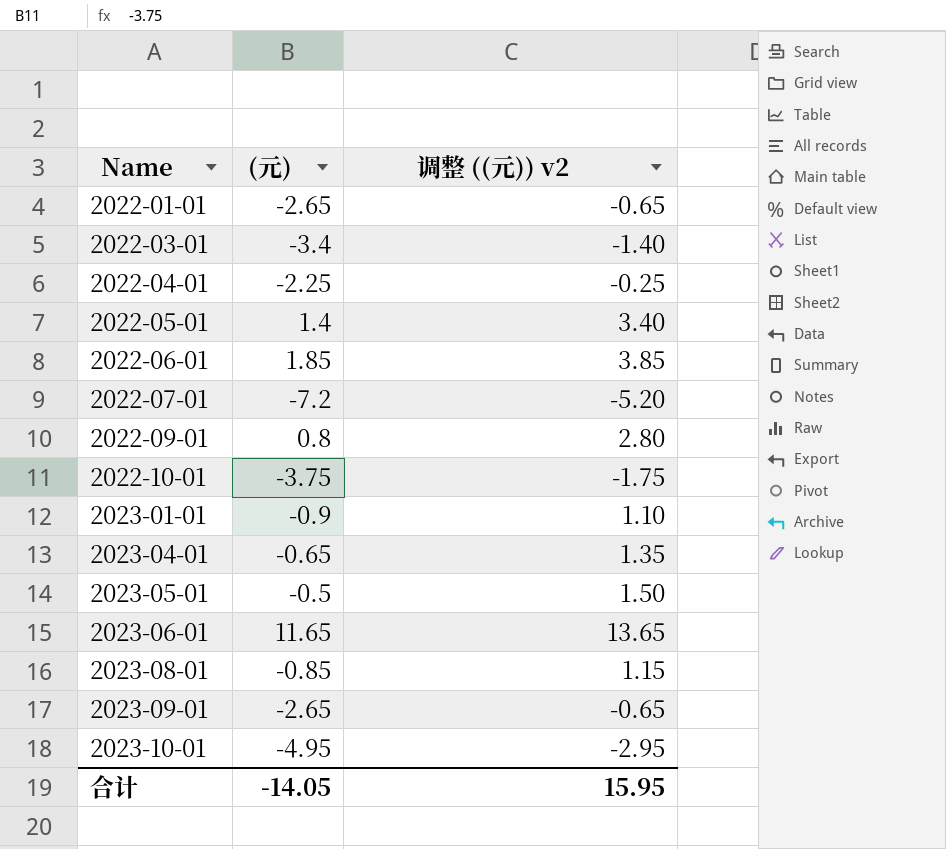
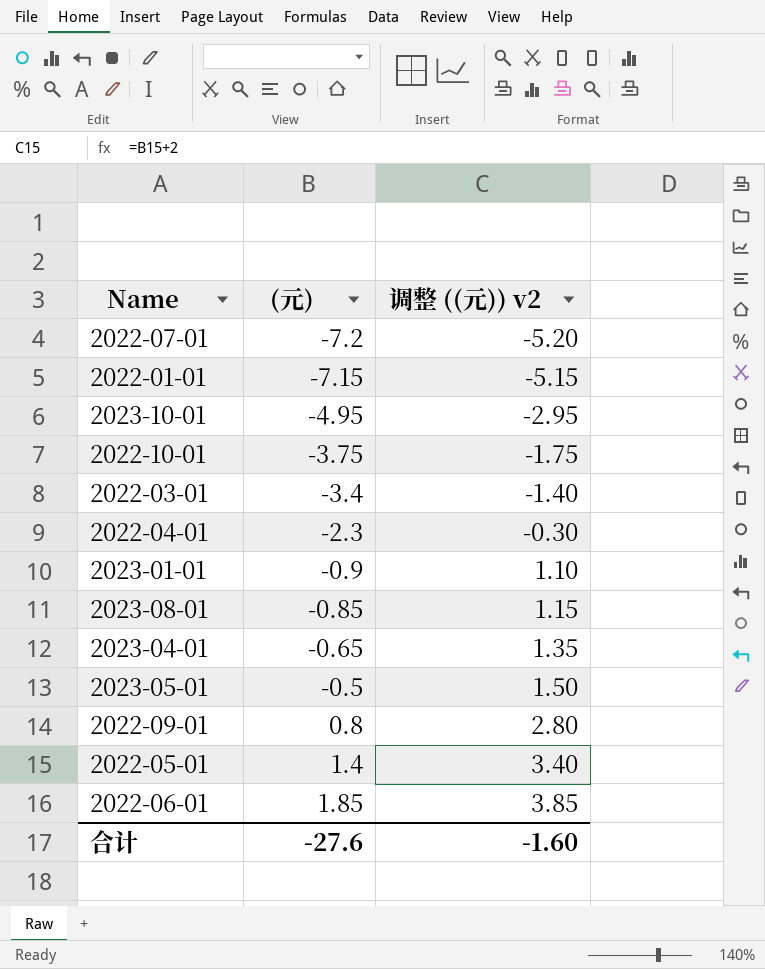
row order: Name ascending -> (元) ascending
row 2023-06-01: 11.65 | 13.65 -> none
row 2023-09-01: -2.65 | -0.65 -> none
2022-01-01 | (元): -2.65 -> -7.15
2022-01-01 | 调整 ((元)) v2: -0.65 -> -5.15
2022-04-01 | (元): -2.25 -> -2.3
2022-04-01 | 调整 ((元)) v2: -0.25 -> -0.30
合计 | (元): -14.05 -> -27.6
合计 | 调整 ((元)) v2: 15.95 -> -1.60

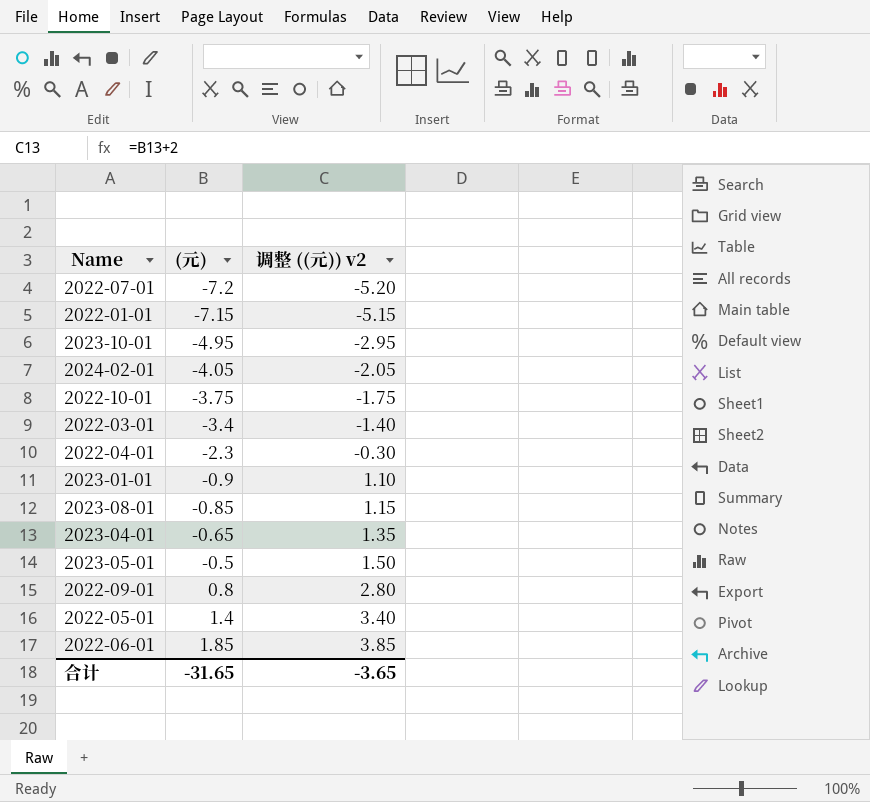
row 2024-02-01: none -> -4.05 | -2.05
合计 | (元): -27.6 -> -31.65
合计 | 调整 ((元)) v2: -1.60 -> -3.65

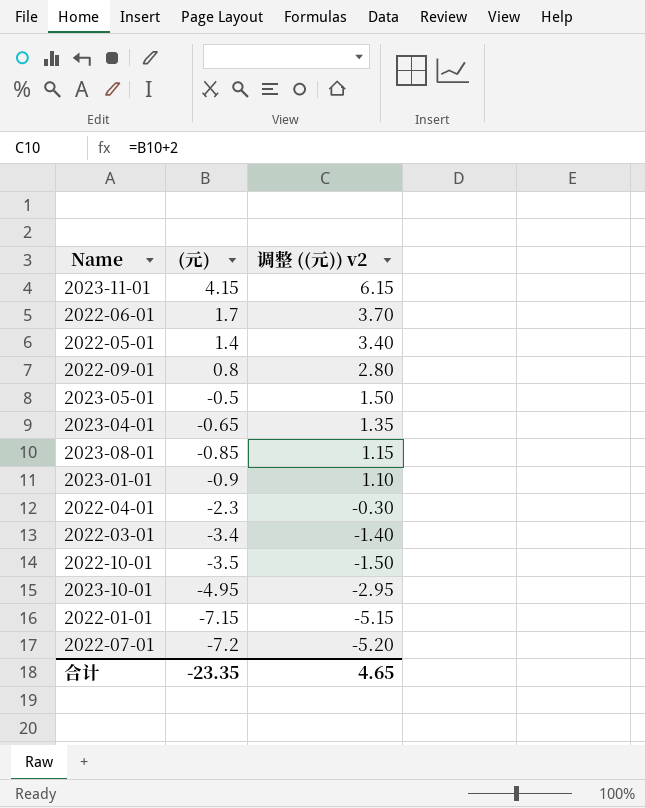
row order: (元) ascending -> (元) descending
row 2024-02-01: -4.05 | -2.05 -> none
row 2023-11-01: none -> 4.15 | 6.15
2022-06-01 | (元): 1.85 -> 1.7
2022-06-01 | 调整 ((元)) v2: 3.85 -> 3.70
2022-10-01 | (元): -3.75 -> -3.5
2022-10-01 | 调整 ((元)) v2: -1.75 -> -1.50
合计 | (元): -31.65 -> -23.35
合计 | 调整 ((元)) v2: -3.65 -> 4.65

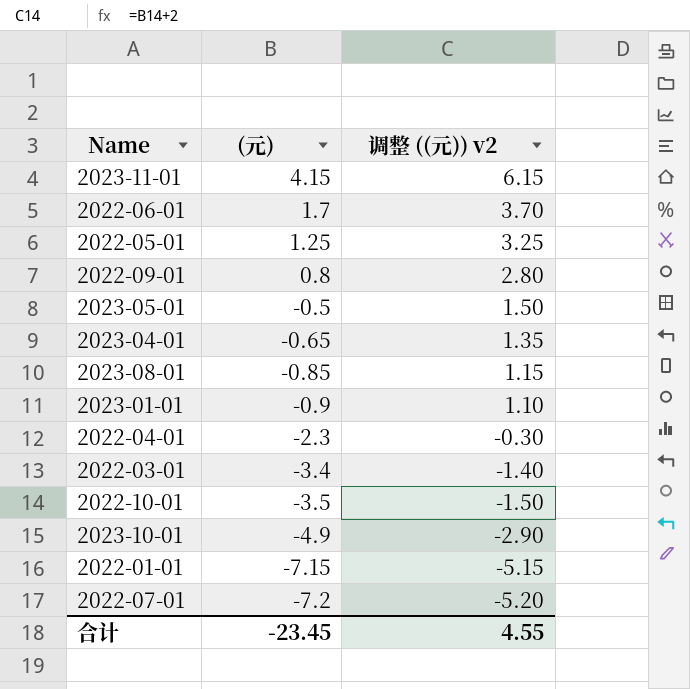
2022-05-01 | (元): 1.4 -> 1.25
2022-05-01 | 调整 ((元)) v2: 3.40 -> 3.25
2023-10-01 | (元): -4.95 -> -4.9
2023-10-01 | 调整 ((元)) v2: -2.95 -> -2.90
合计 | (元): -23.35 -> -23.45
合计 | 调整 ((元)) v2: 4.65 -> 4.55

